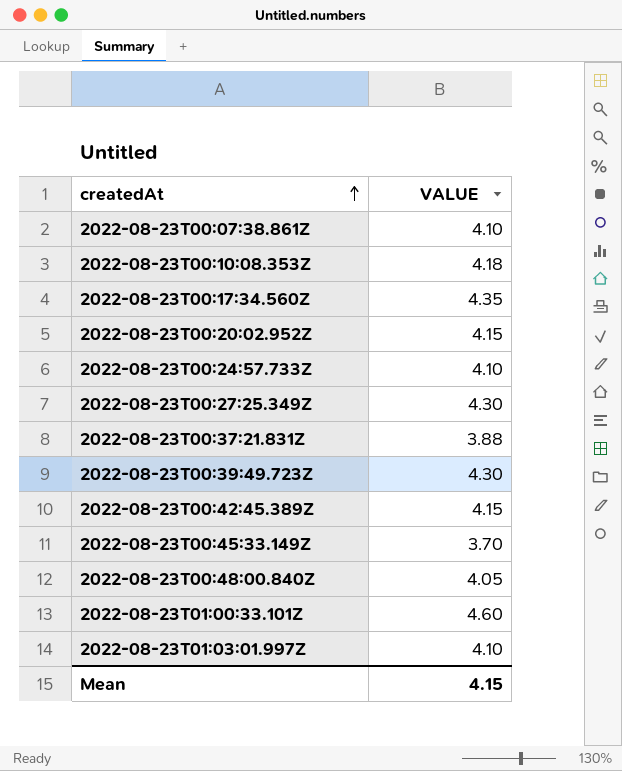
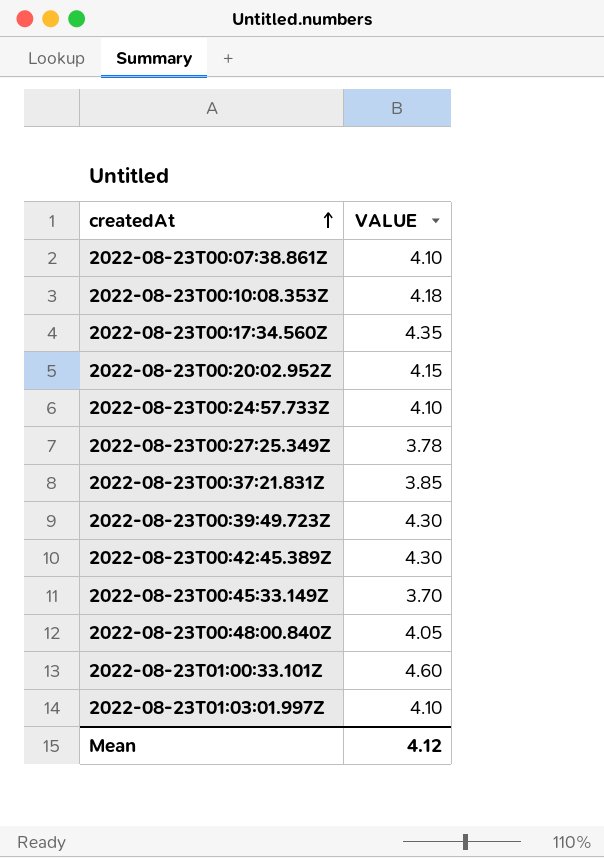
2022-08-23T00:27:25.349Z | VALUE: 4.30 -> 3.78
2022-08-23T00:37:21.831Z | VALUE: 3.88 -> 3.85
2022-08-23T00:42:45.389Z | VALUE: 4.15 -> 4.30
Mean | VALUE: 4.15 -> 4.12

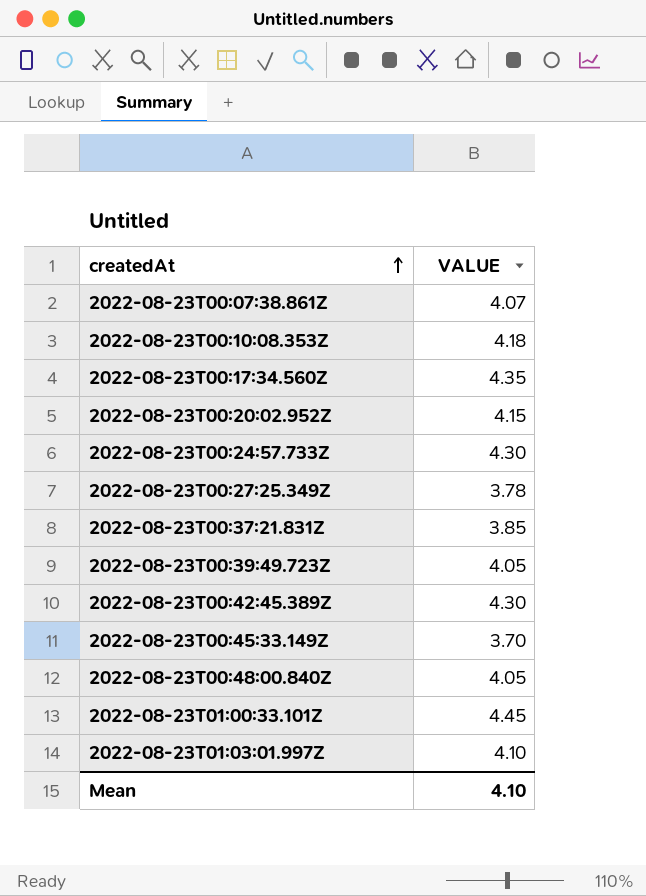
2022-08-23T00:07:38.861Z | VALUE: 4.10 -> 4.07
2022-08-23T00:24:57.733Z | VALUE: 4.10 -> 4.30
2022-08-23T00:39:49.723Z | VALUE: 4.30 -> 4.05
2022-08-23T01:00:33.101Z | VALUE: 4.60 -> 4.45
Mean | VALUE: 4.12 -> 4.10

